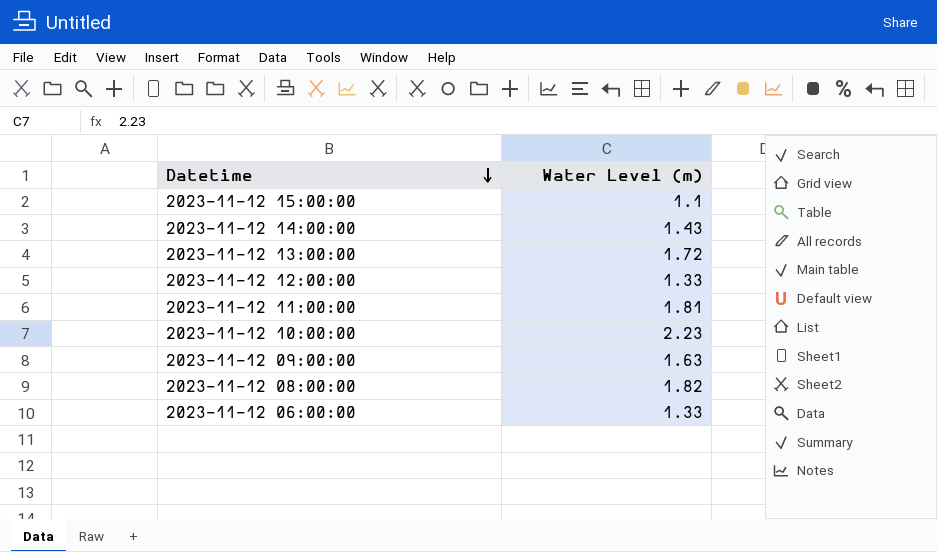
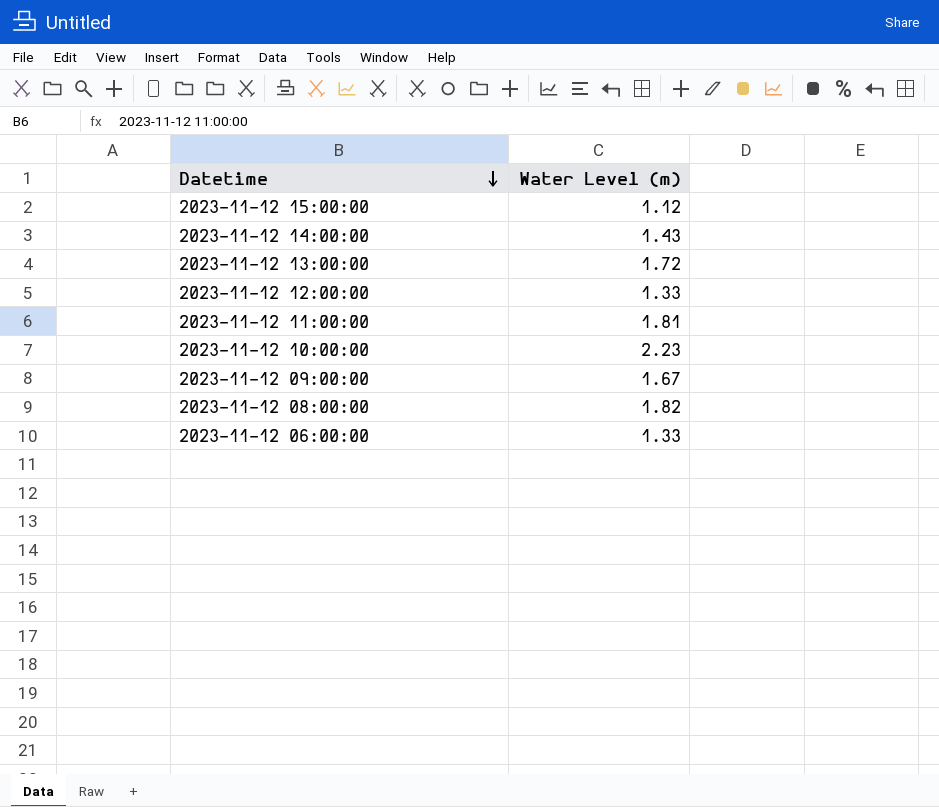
2023-11-12 15:00:00 | Water Level (m): 1.1 -> 1.12
2023-11-12 09:00:00 | Water Level (m): 1.63 -> 1.67

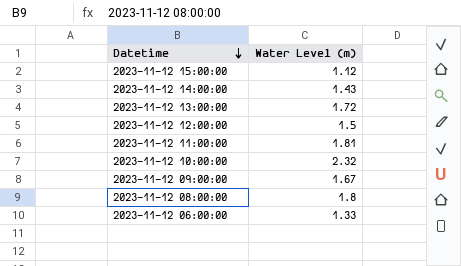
2023-11-12 12:00:00 | Water Level (m): 1.33 -> 1.5
2023-11-12 10:00:00 | Water Level (m): 2.23 -> 2.32
2023-11-12 08:00:00 | Water Level (m): 1.82 -> 1.8

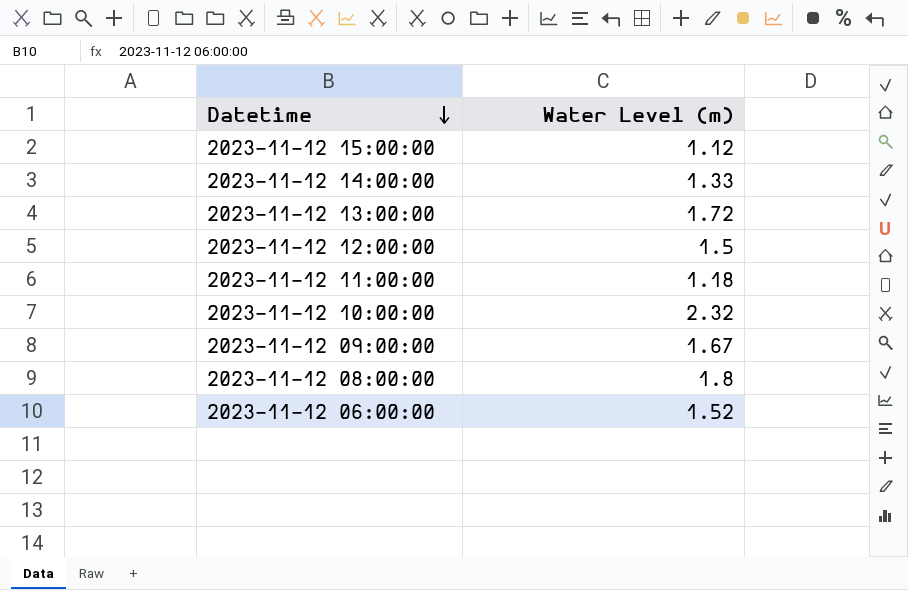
2023-11-12 14:00:00 | Water Level (m): 1.43 -> 1.33
2023-11-12 11:00:00 | Water Level (m): 1.81 -> 1.18
2023-11-12 06:00:00 | Water Level (m): 1.33 -> 1.52

